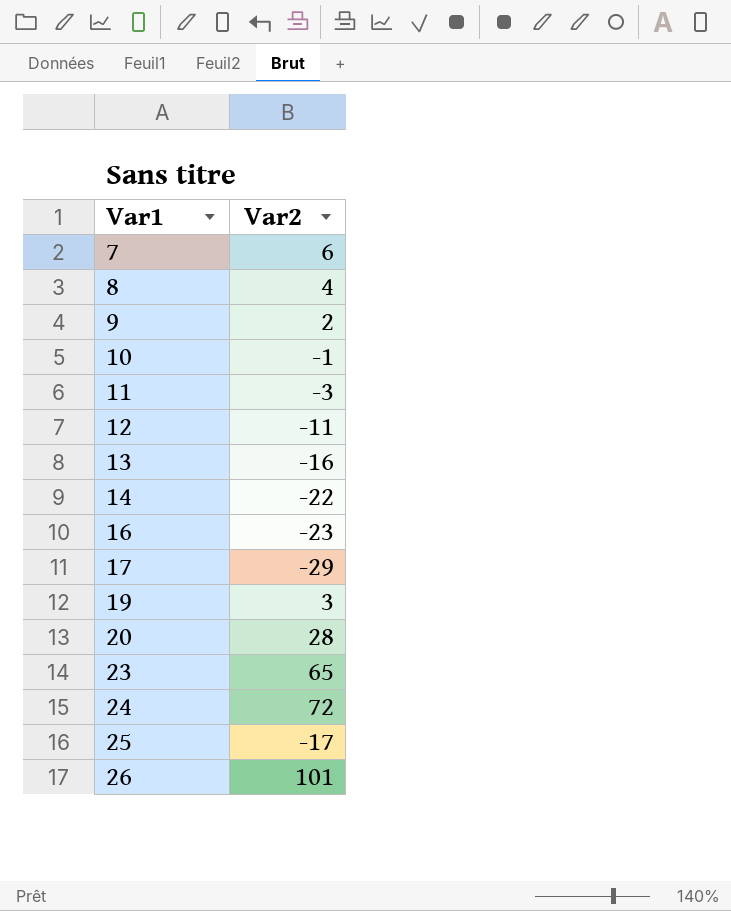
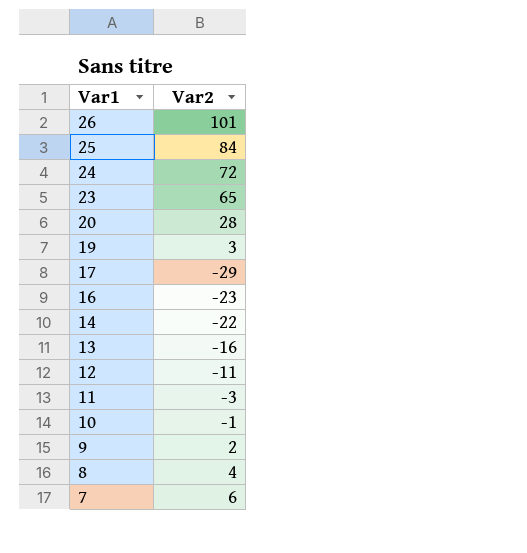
row order: Var1 ascending -> Var1 descending
25 | Var2: -17 -> 84

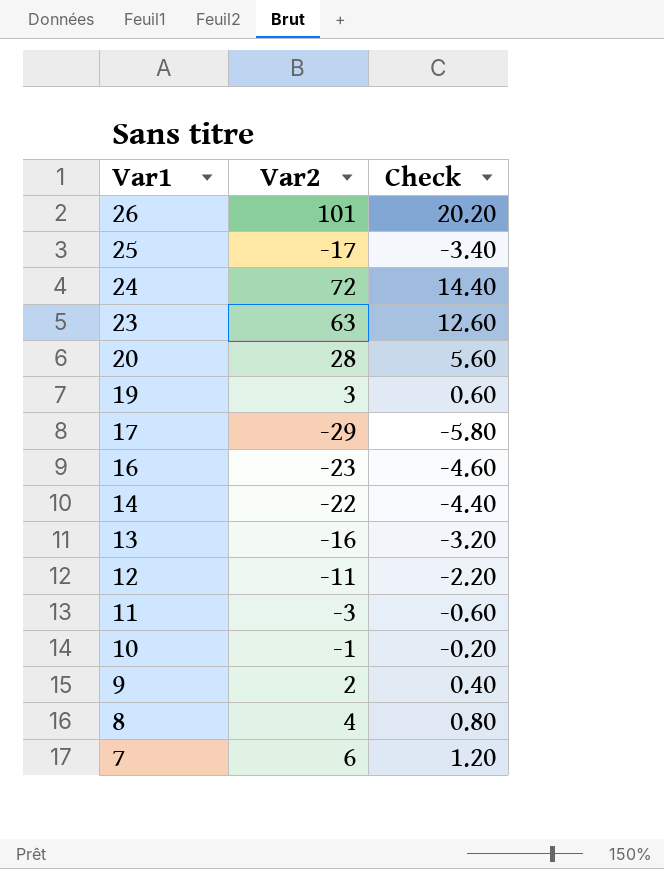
column Check | formula: none -> [Var2] * 0.2
25 | Var2: 84 -> -17
23 | Var2: 65 -> 63

